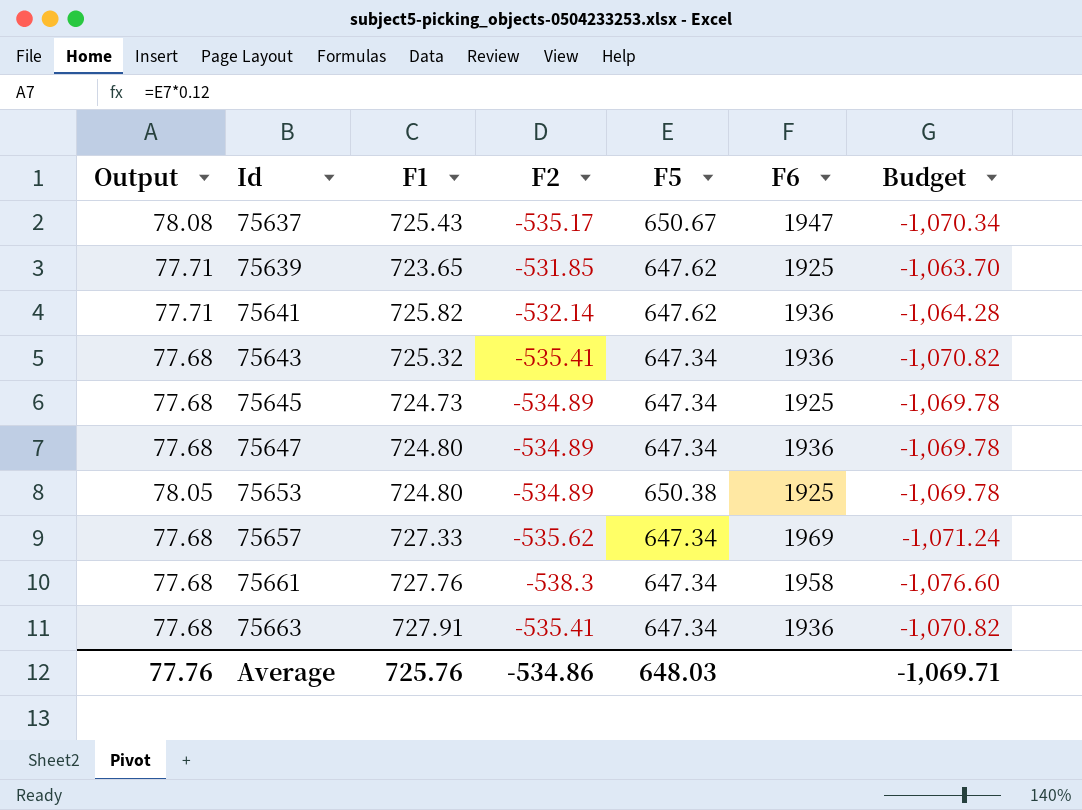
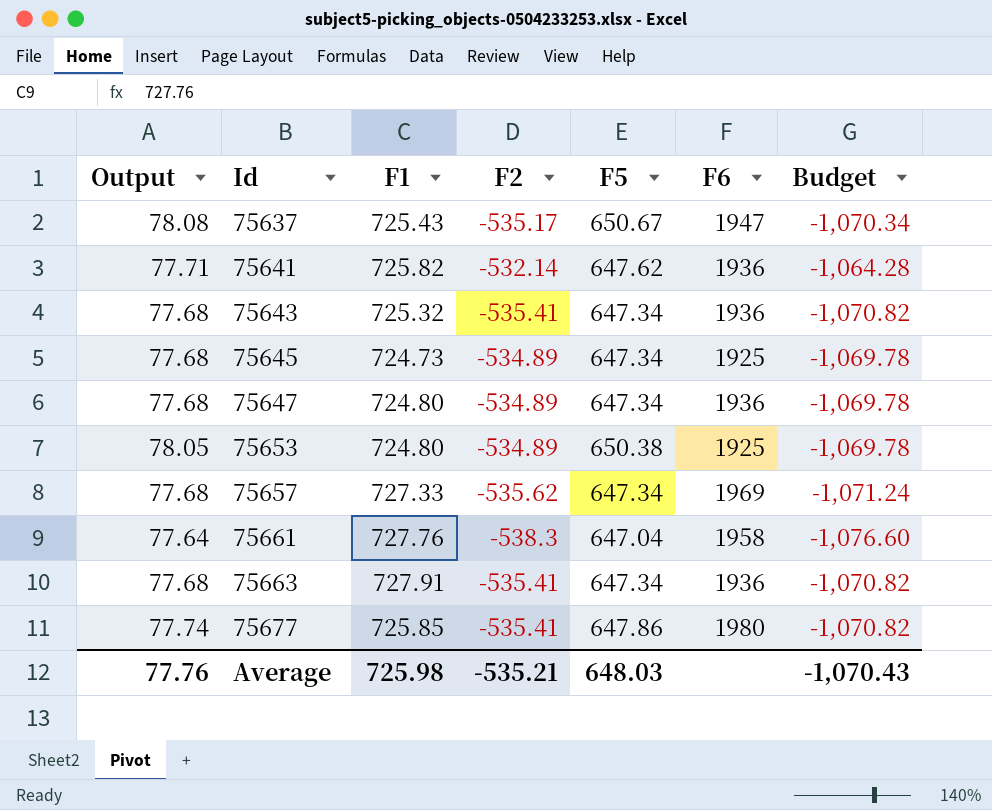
row 75639: 77.71 | 723.65 | -531.85 | 647.62 | 1925 | -1,063.70 -> none
75661 | Output: 77.68 -> 77.64
75661 | F5: 647.34 -> 647.04
row 75677: none -> 77.74 | 725.85 | -535.41 | 647.86 | 1980 | -1,070.82
Average | F1: 725.76 -> 725.98
Average | F2: -534.86 -> -535.21
Average | Budget: -1,069.71 -> -1,070.43

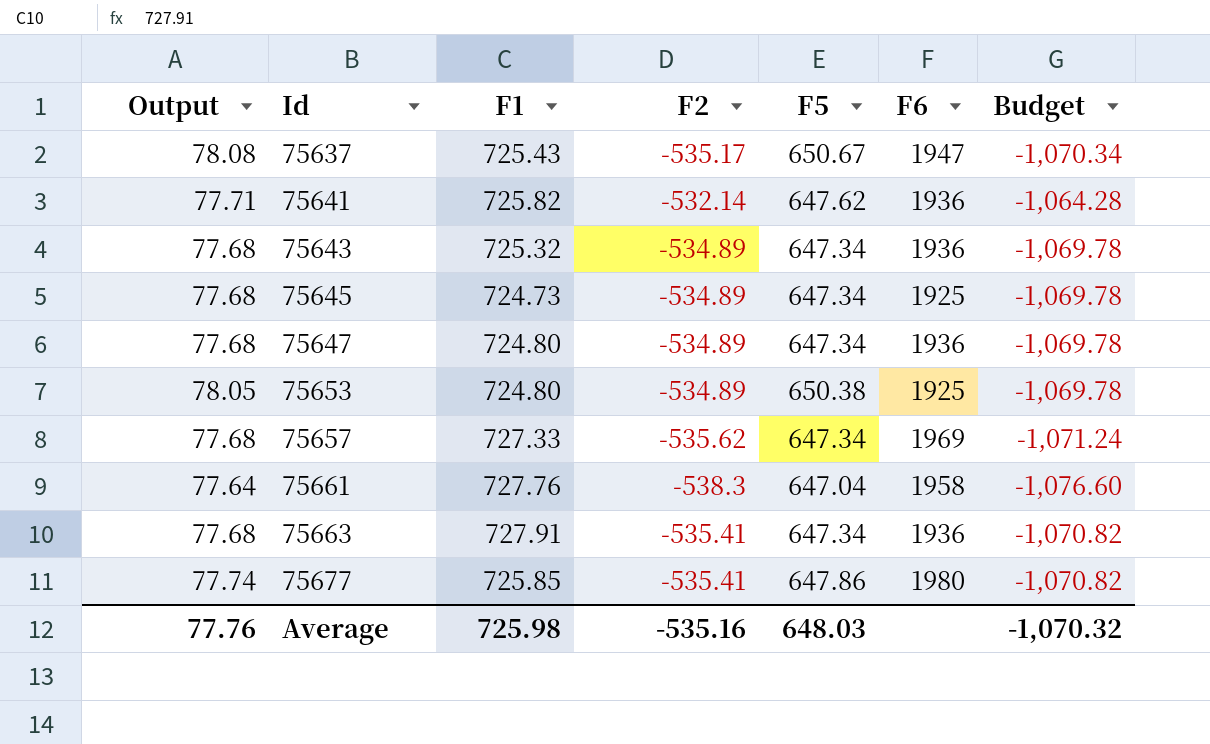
75643 | F2: -535.41 -> -534.89
75643 | Budget: -1,070.82 -> -1,069.78
Average | F2: -535.21 -> -535.16
Average | Budget: -1,070.43 -> -1,070.32

